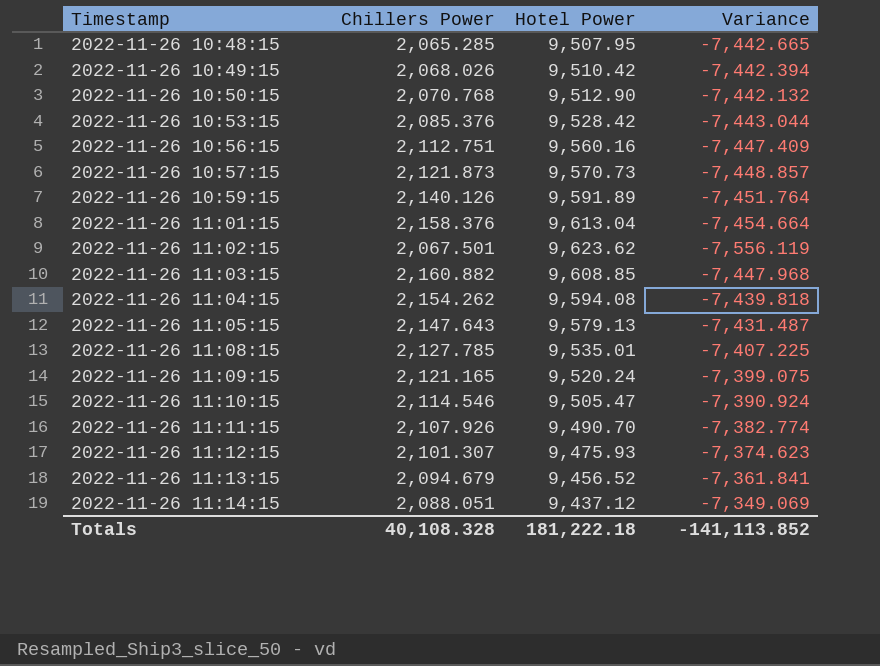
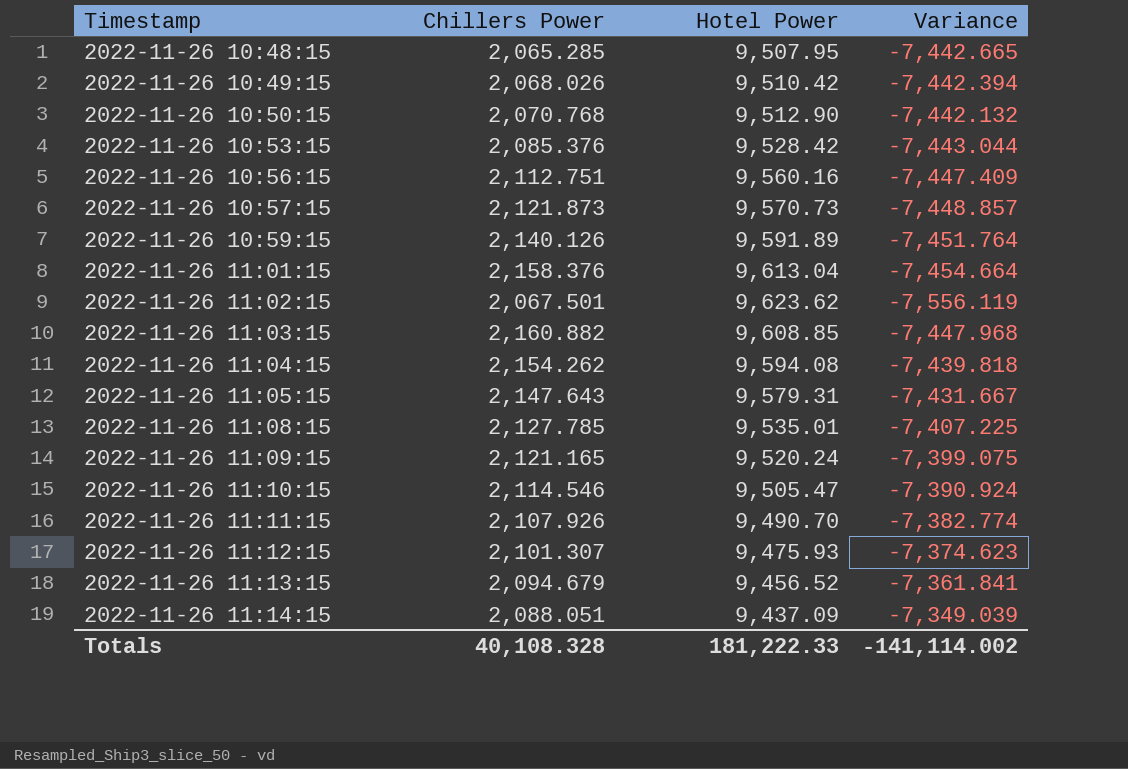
2022-11-26 11:05:15 | Hotel Power: 9,579.13 -> 9,579.31
2022-11-26 11:05:15 | Variance: -7,431.487 -> -7,431.667
2022-11-26 11:14:15 | Hotel Power: 9,437.12 -> 9,437.09
2022-11-26 11:14:15 | Variance: -7,349.069 -> -7,349.039
Totals | Hotel Power: 181,222.18 -> 181,222.33
Totals | Variance: -141,113.852 -> -141,114.002

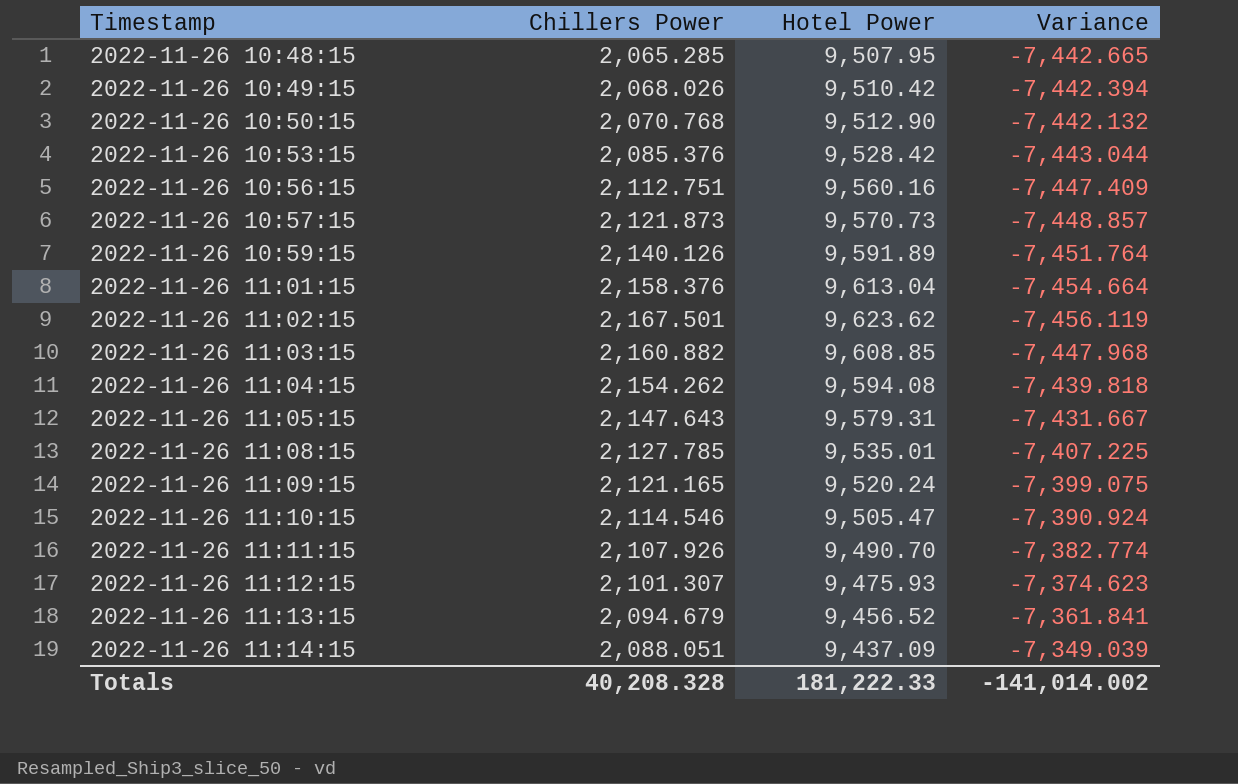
2022-11-26 11:02:15 | Chillers Power: 2,067.501 -> 2,167.501
2022-11-26 11:02:15 | Variance: -7,556.119 -> -7,456.119
Totals | Chillers Power: 40,108.328 -> 40,208.328
Totals | Variance: -141,114.002 -> -141,014.002

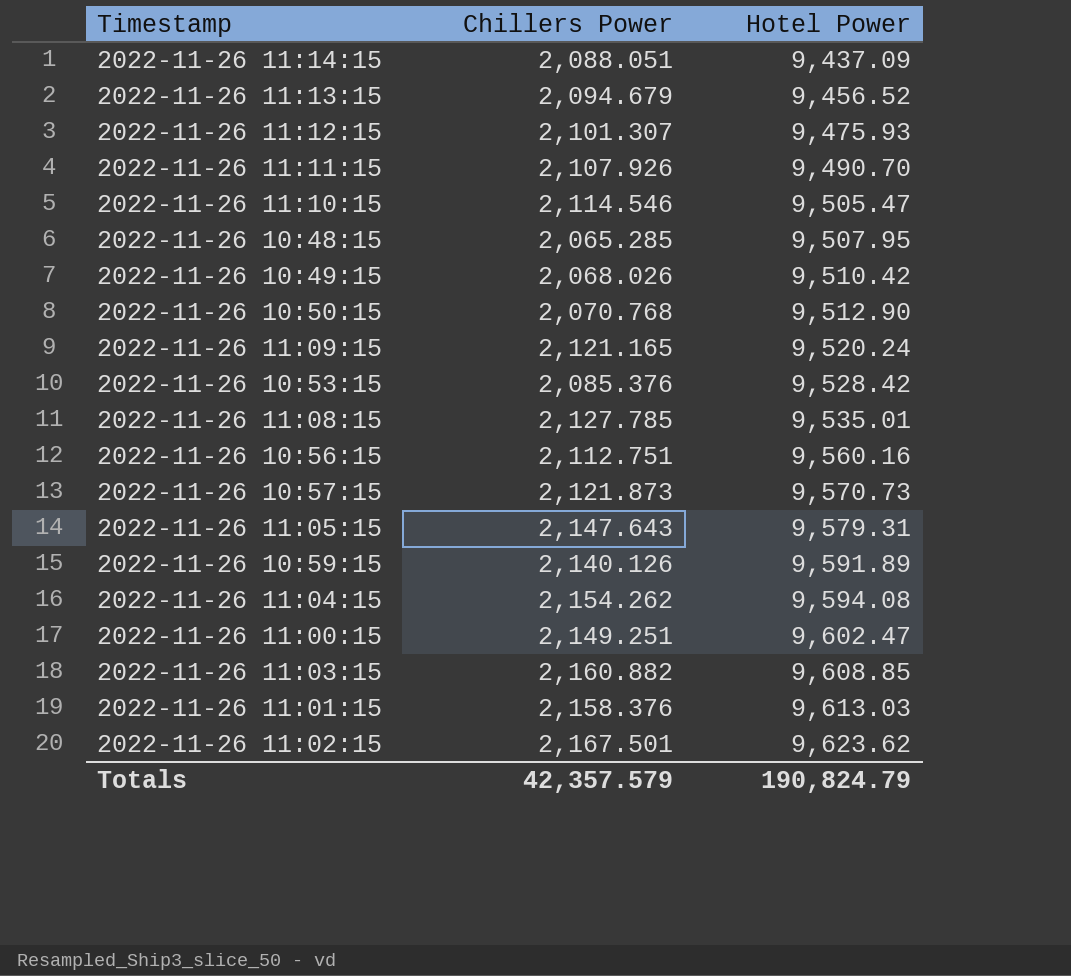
row order: Timestamp ascending -> Hotel Power ascending
column Variance | formula: [Chillers Power] - [Hotel Power] -> none
row 2022-11-26 11:00:15: none -> 2,149.251 | 9,602.47
2022-11-26 11:01:15 | Hotel Power: 9,613.04 -> 9,613.03
Totals | Chillers Power: 40,208.328 -> 42,357.579
Totals | Hotel Power: 181,222.33 -> 190,824.79

